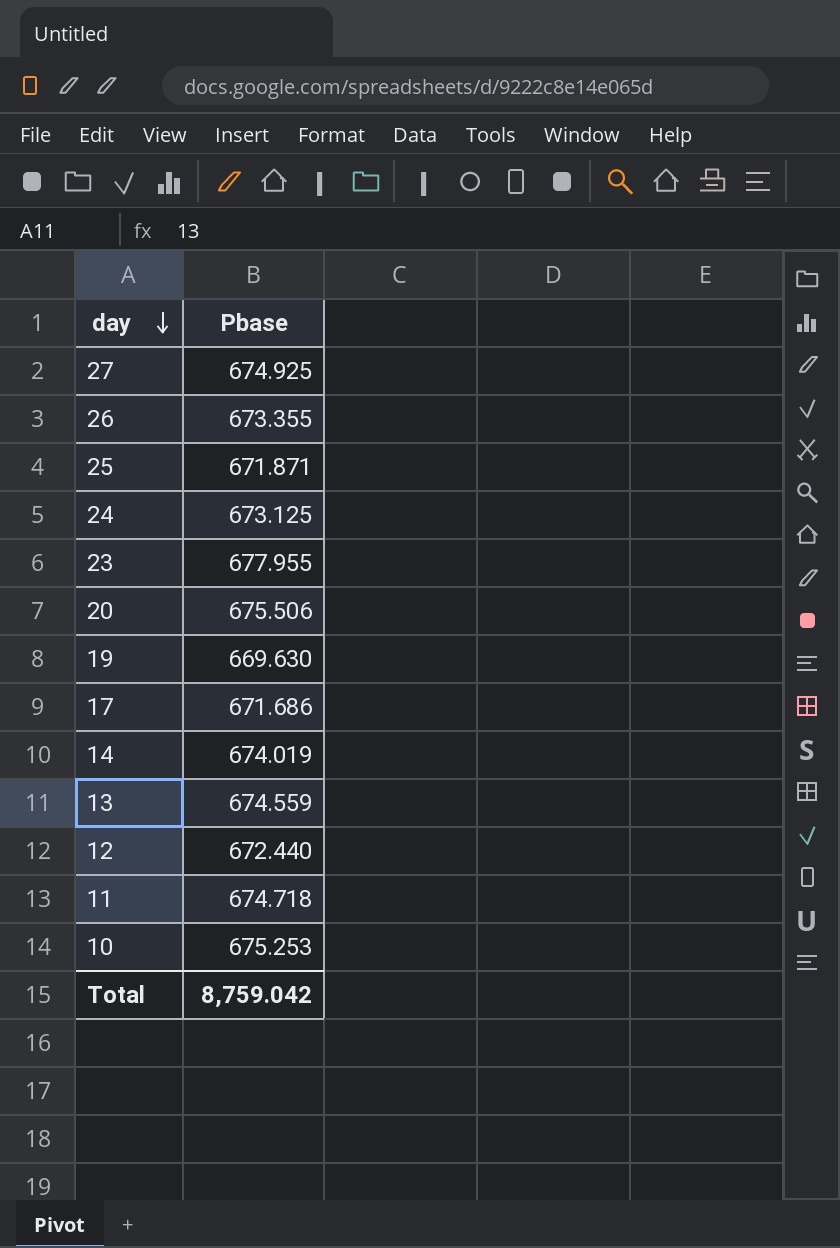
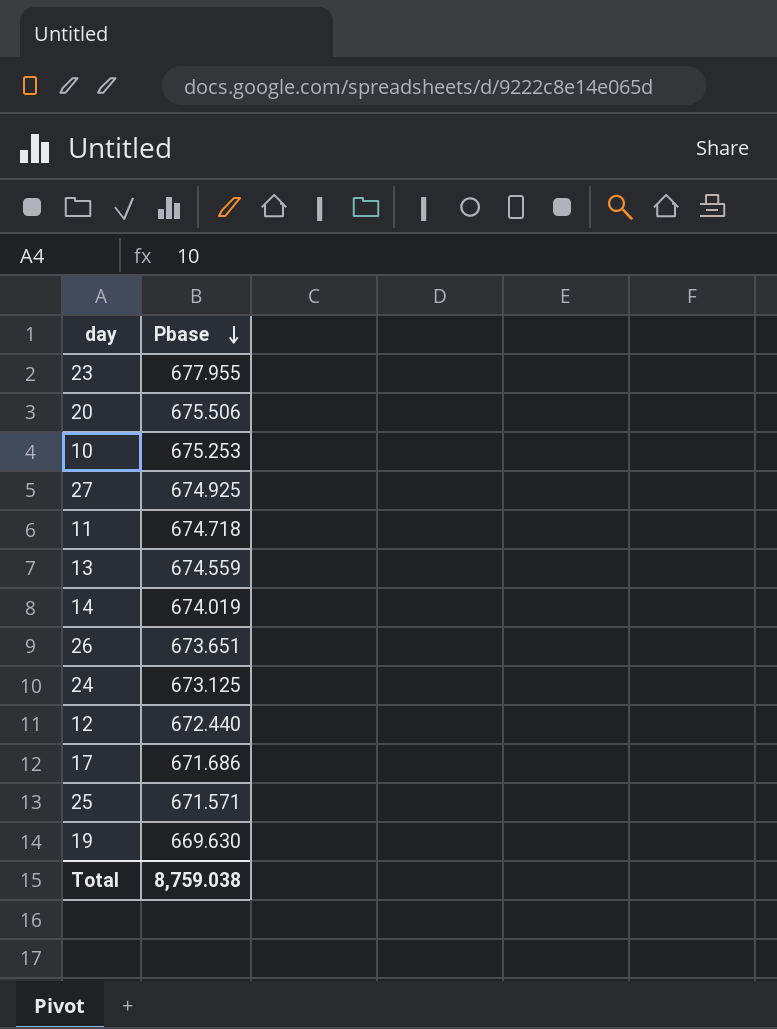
row order: day descending -> Pbase descending
26 | Pbase: 673.355 -> 673.651
25 | Pbase: 671.871 -> 671.571
Total | Pbase: 8,759.042 -> 8,759.038

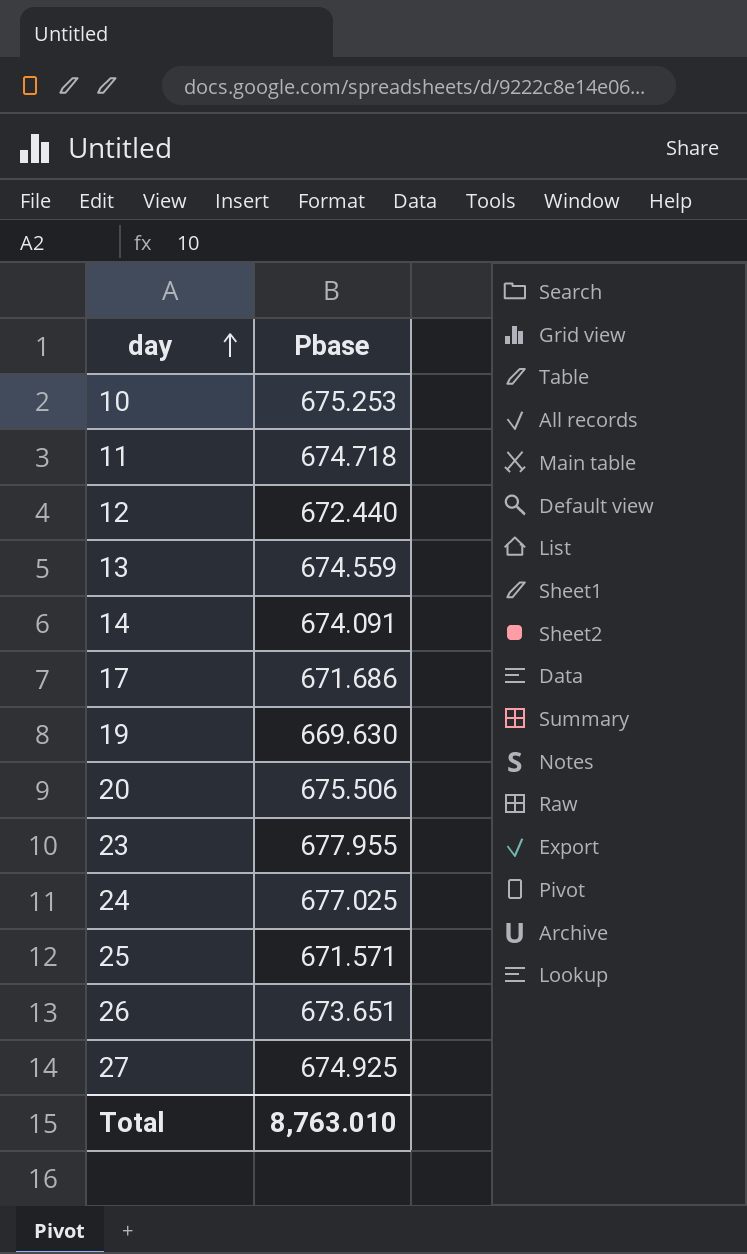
row order: Pbase descending -> day ascending
14 | Pbase: 674.019 -> 674.091
24 | Pbase: 673.125 -> 677.025
Total | Pbase: 8,759.038 -> 8,763.010

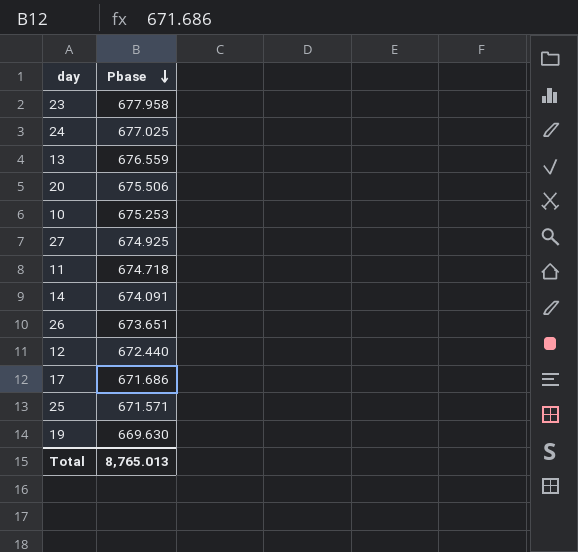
row order: day ascending -> Pbase descending
23 | Pbase: 677.955 -> 677.958
13 | Pbase: 674.559 -> 676.559
Total | Pbase: 8,763.010 -> 8,765.013

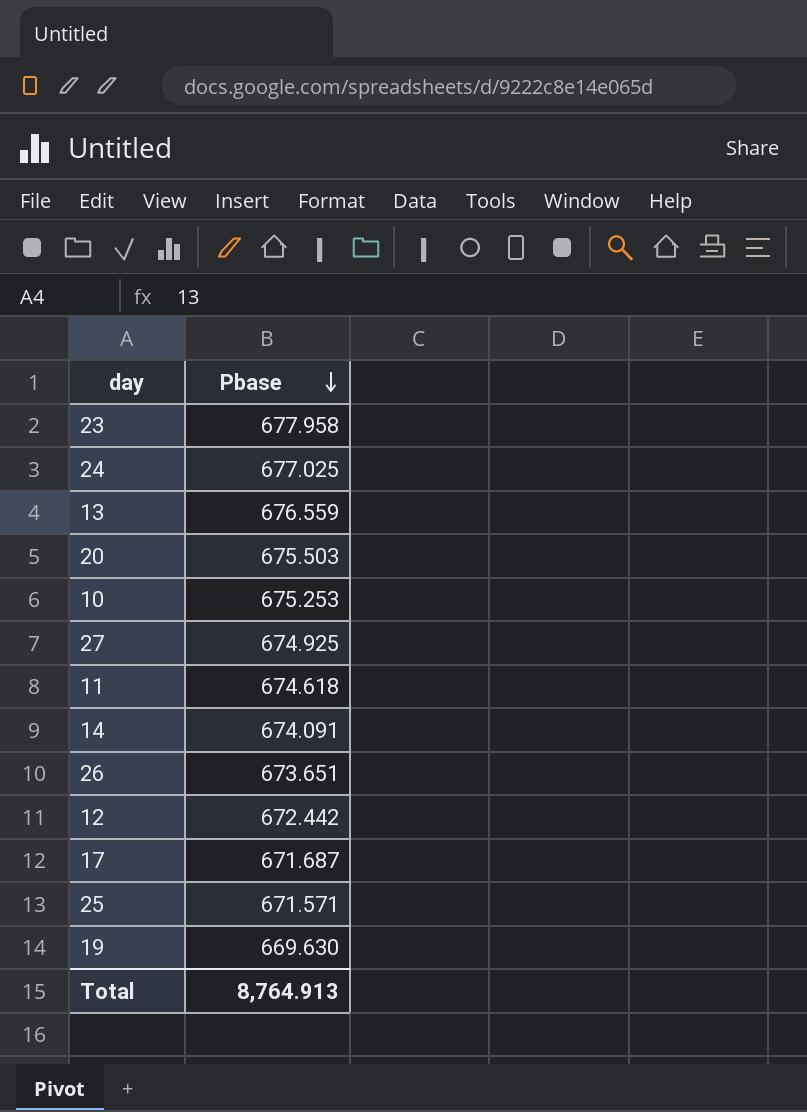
20 | Pbase: 675.506 -> 675.503
11 | Pbase: 674.718 -> 674.618
12 | Pbase: 672.440 -> 672.442
17 | Pbase: 671.686 -> 671.687
Total | Pbase: 8,765.013 -> 8,764.913

